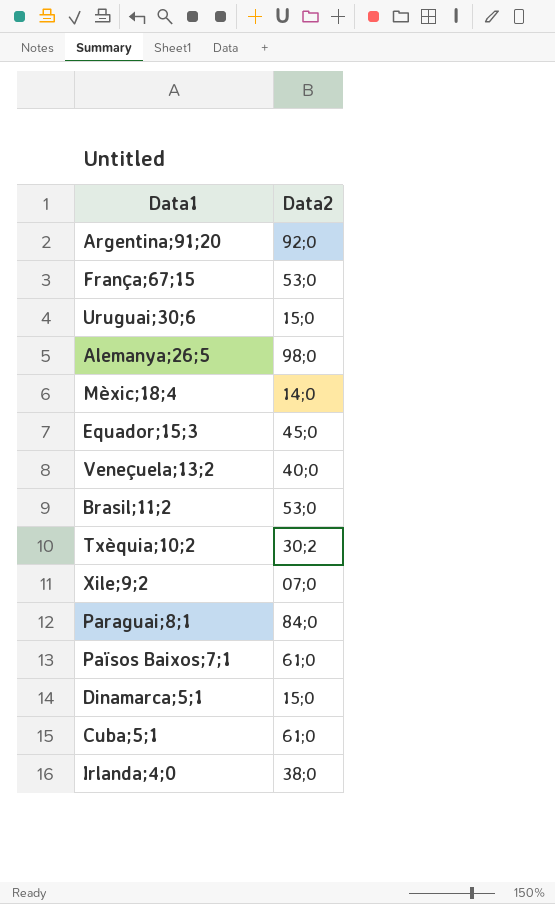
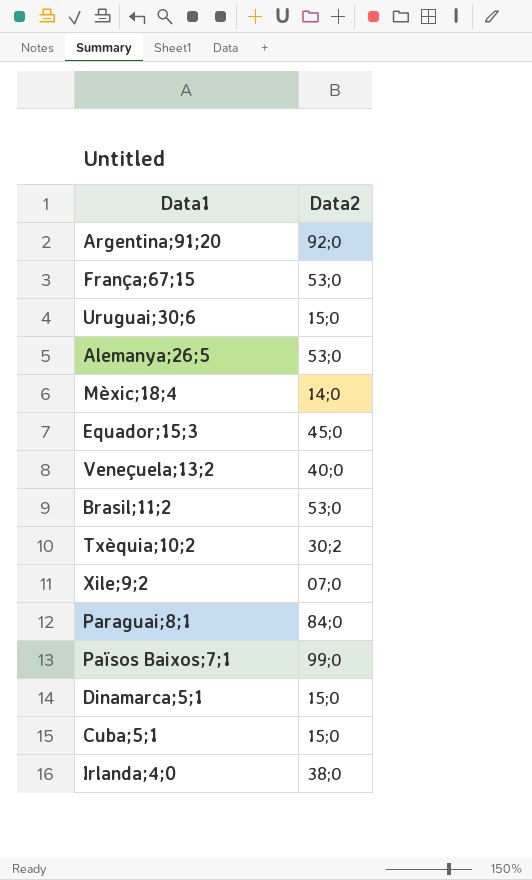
Alemanya;26;5 | Data2: 98;0 -> 53;0
Països Baixos;7;1 | Data2: 61;0 -> 99;0
Cuba;5;1 | Data2: 61;0 -> 15;0

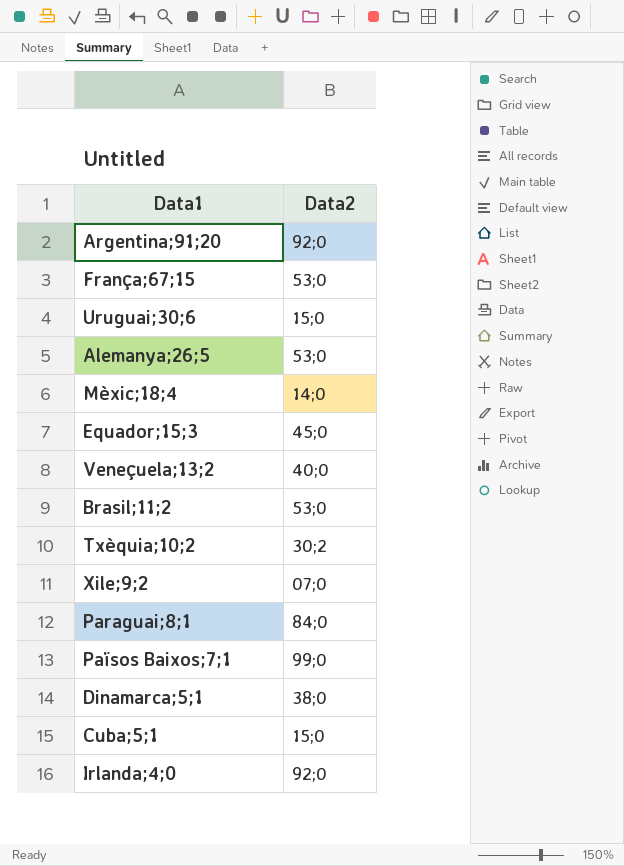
Dinamarca;5;1 | Data2: 15;0 -> 38;0
Irlanda;4;0 | Data2: 38;0 -> 92;0

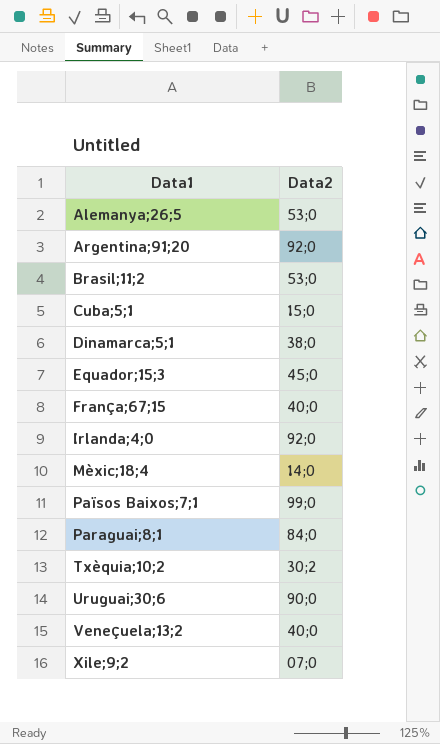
row order: none -> Data1 ascending
França;67;15 | Data2: 53;0 -> 40;0
Uruguai;30;6 | Data2: 15;0 -> 90;0

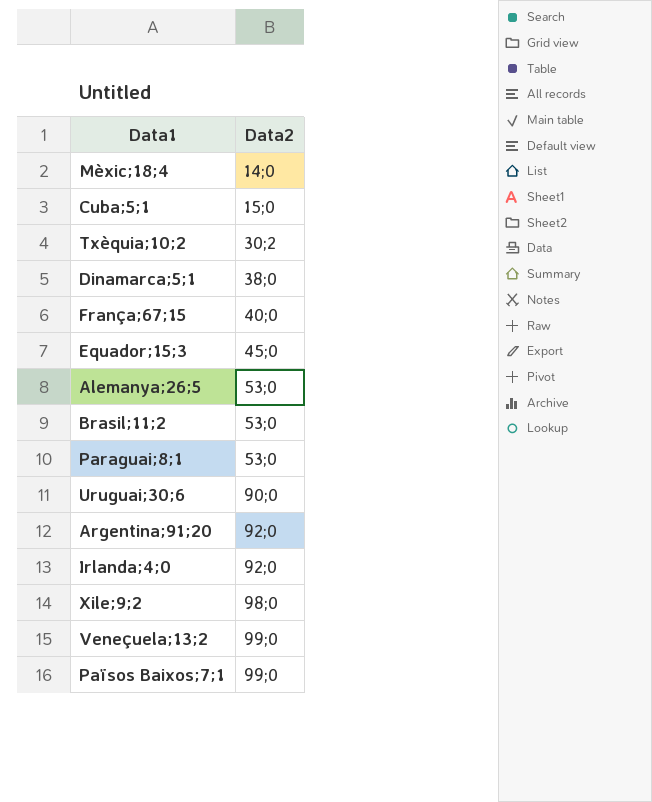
row order: Data1 ascending -> Data2 ascending
Paraguai;8;1 | Data2: 84;0 -> 53;0
Xile;9;2 | Data2: 07;0 -> 98;0
Veneçuela;13;2 | Data2: 40;0 -> 99;0

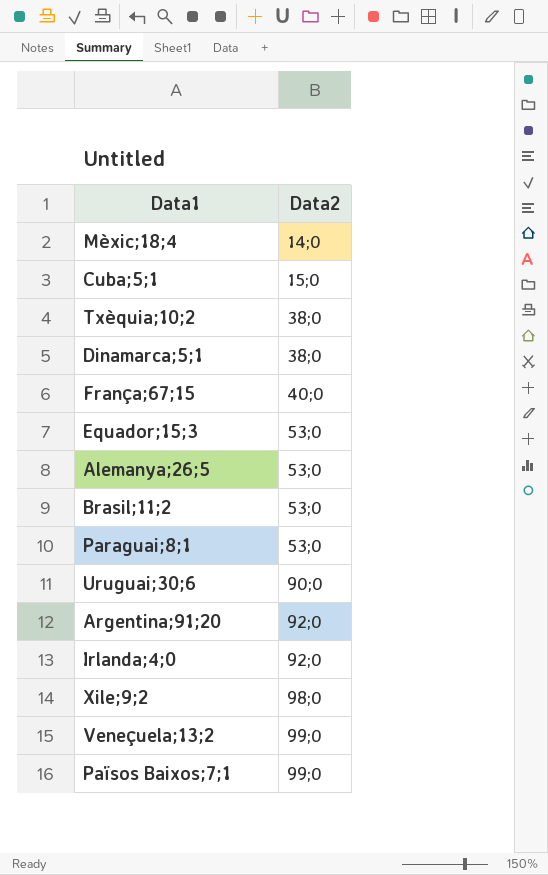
Txèquia;10;2 | Data2: 30;2 -> 38;0
Equador;15;3 | Data2: 45;0 -> 53;0

